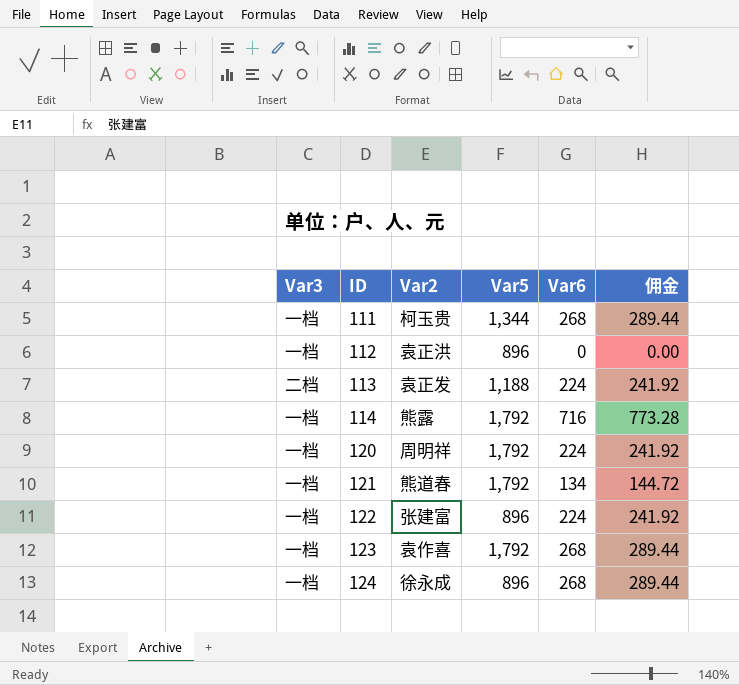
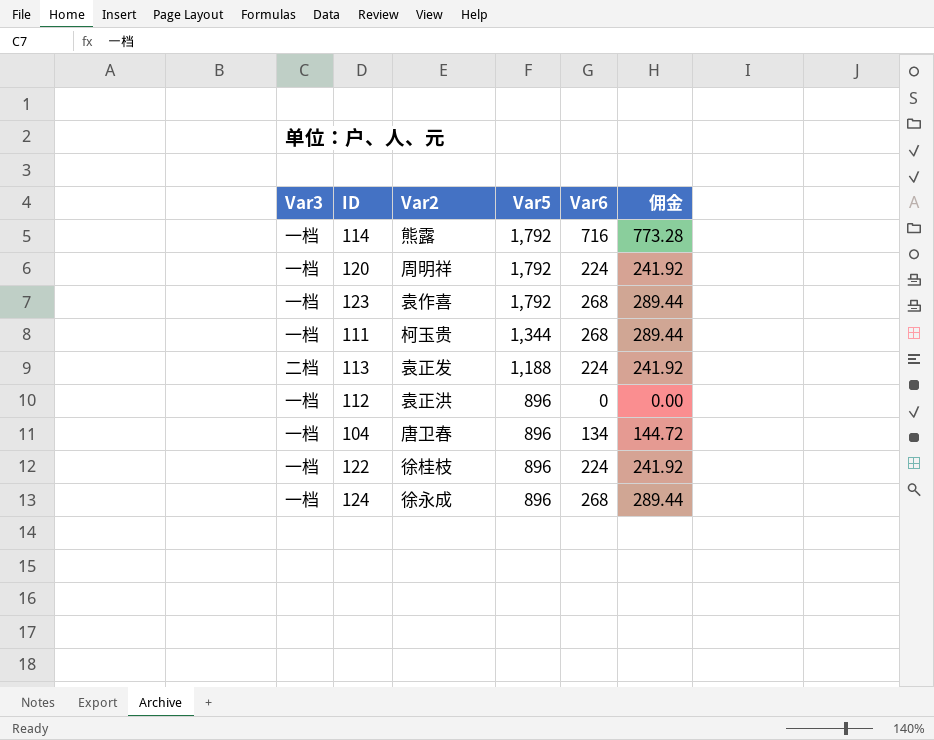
row order: ID ascending -> Var5 descending
row 121: 一档 | 熊道春 | 1,792 | 134 | 144.72 -> none
row 104: none -> 一档 | 唐卫春 | 896 | 134 | 144.72
122 | Var2: 张建富 -> 徐桂枝

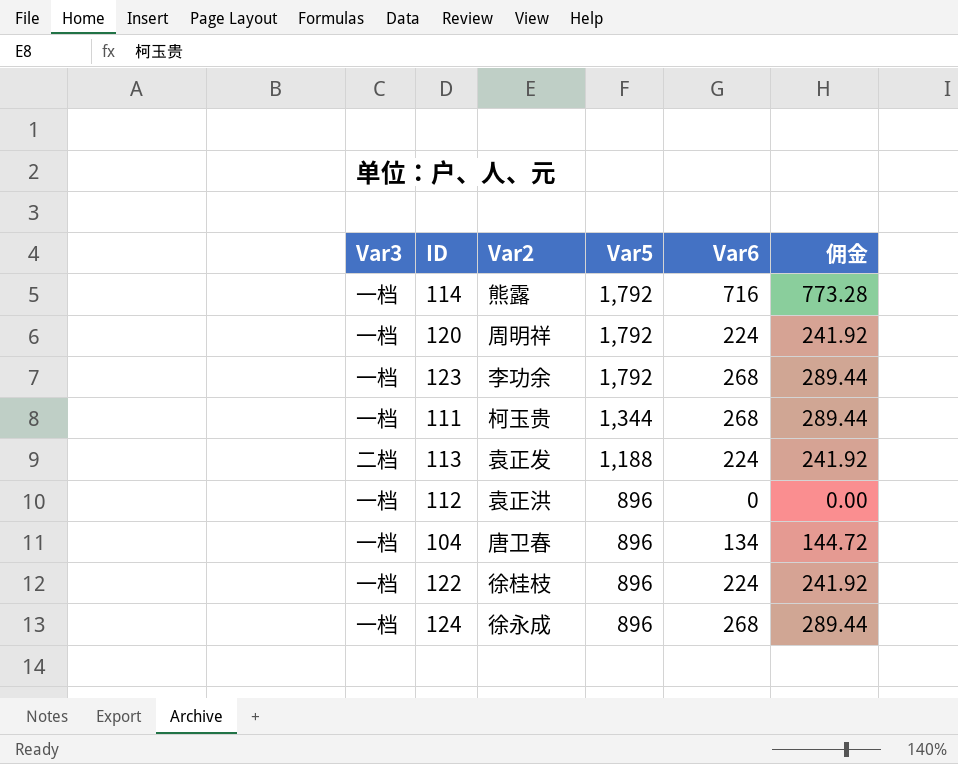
123 | Var2: 袁作喜 -> 李功余

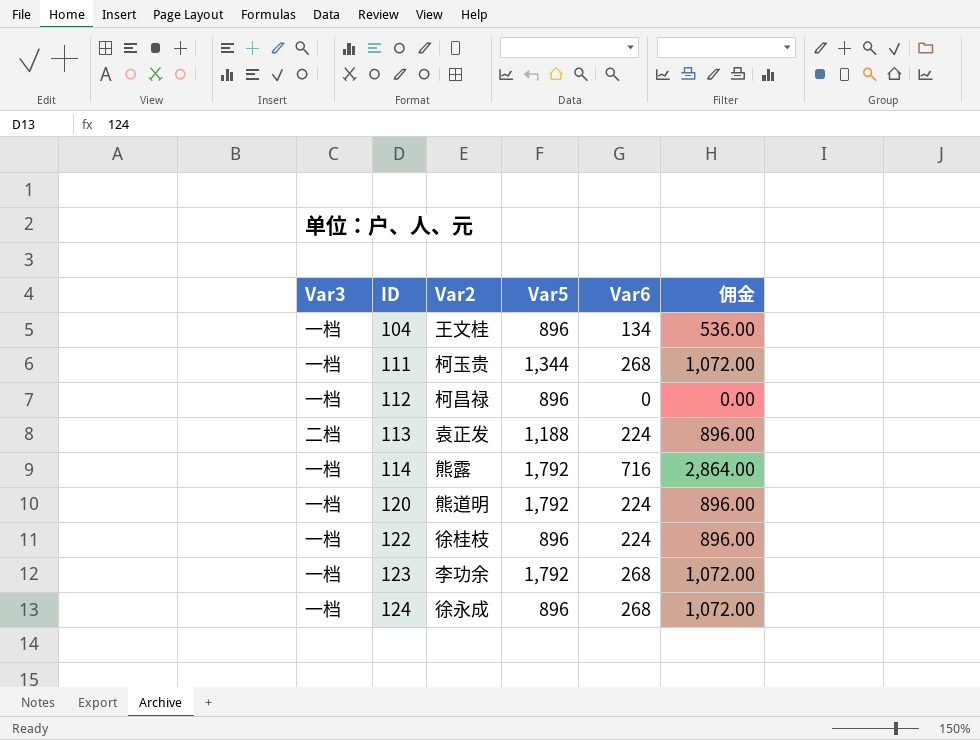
row order: Var5 descending -> ID ascending
column 佣金 | formula: [Var6] * 1.08 -> [Var6] * 4
104 | Var2: 唐卫春 -> 王文桂
112 | Var2: 袁正洪 -> 柯昌禄
120 | Var2: 周明祥 -> 熊道明

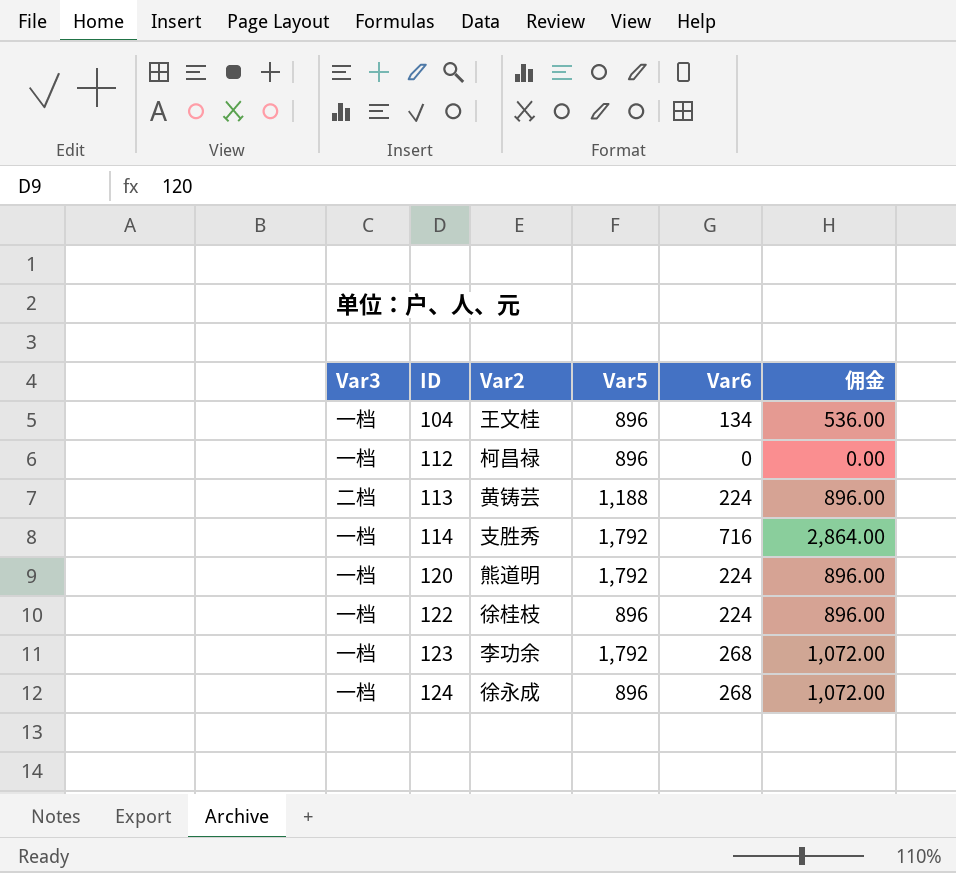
row 111: 一档 | 柯玉贵 | 1,344 | 268 | 1,072.00 -> none
113 | Var2: 袁正发 -> 黄铸芸
114 | Var2: 熊露 -> 支胜秀

